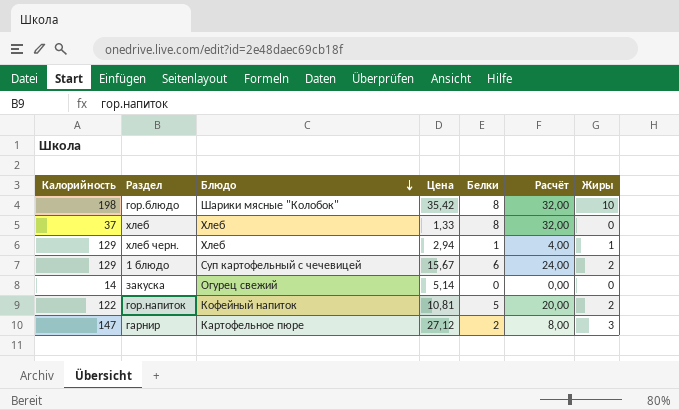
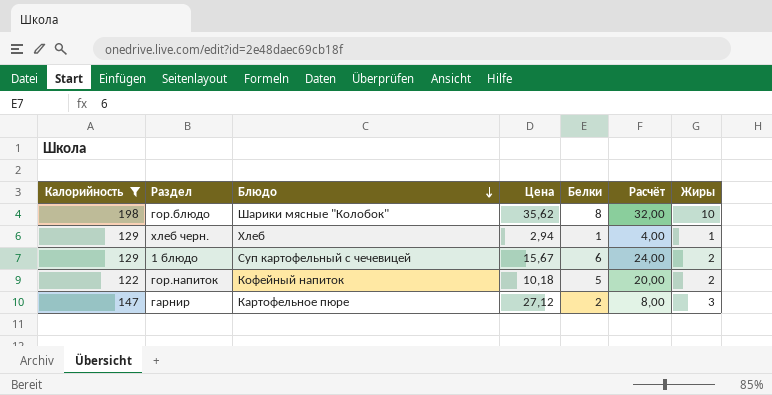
filter: none -> Калорийность >= 122
гор.блюдо | Цена: 35,42 -> 35,62
гор.напиток | Цена: 10,81 -> 10,18

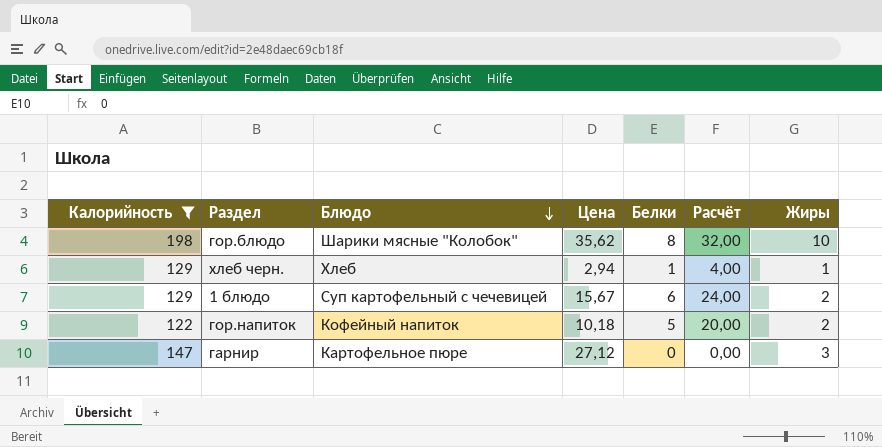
гарнир | Белки: 2 -> 0
гарнир | Расчёт: 8,00 -> 0,00

